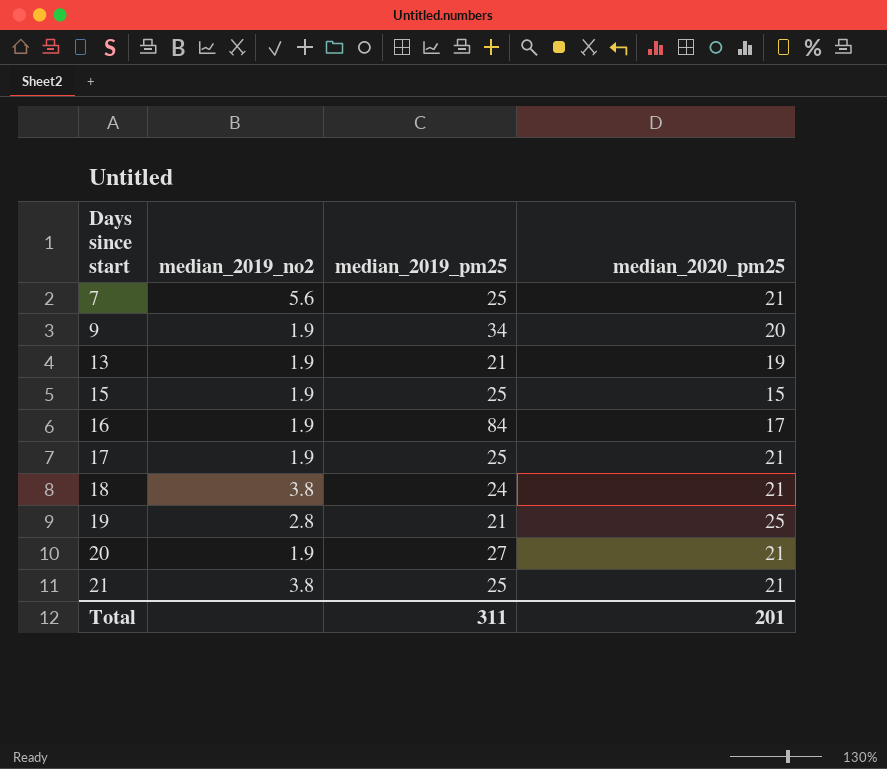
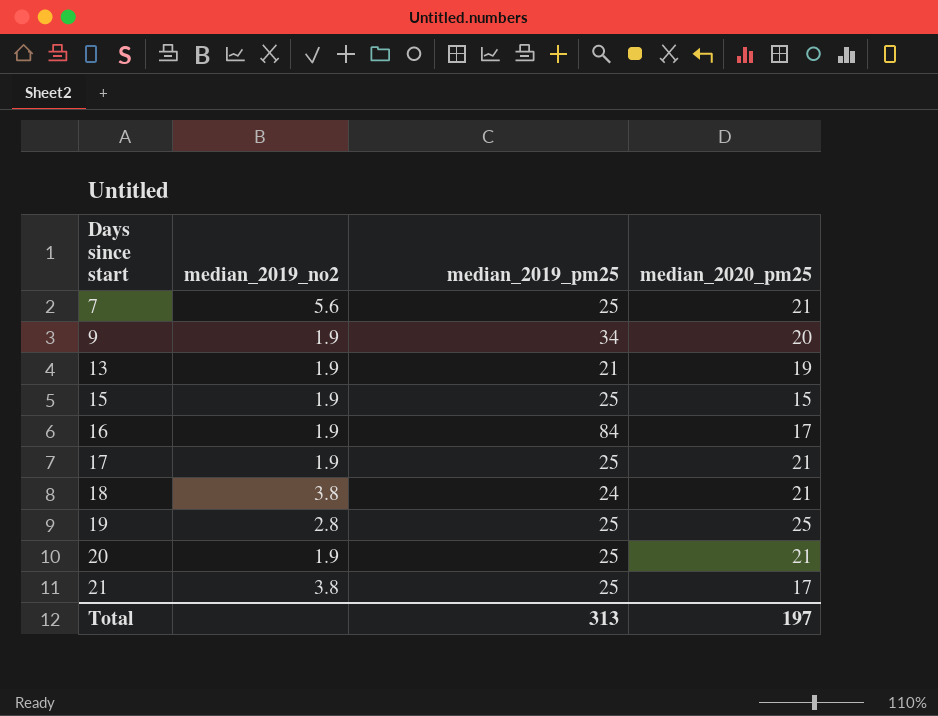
19 | median_2019_pm25: 21 -> 25
20 | median_2019_pm25: 27 -> 25
21 | median_2020_pm25: 21 -> 17
Total | median_2019_pm25: 311 -> 313
Total | median_2020_pm25: 201 -> 197

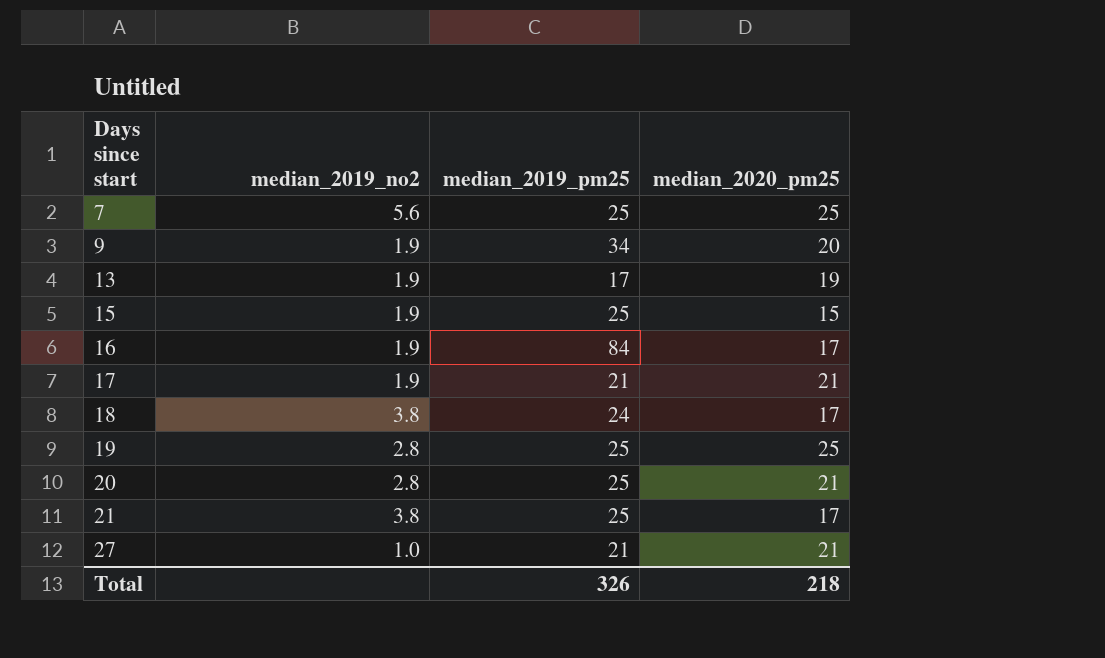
7 | median_2020_pm25: 21 -> 25
13 | median_2019_pm25: 21 -> 17
17 | median_2019_pm25: 25 -> 21
18 | median_2020_pm25: 21 -> 17
20 | median_2019_no2: 1.9 -> 2.8
row 27: none -> 1.0 | 21 | 21
Total | median_2019_pm25: 313 -> 326
Total | median_2020_pm25: 197 -> 218

